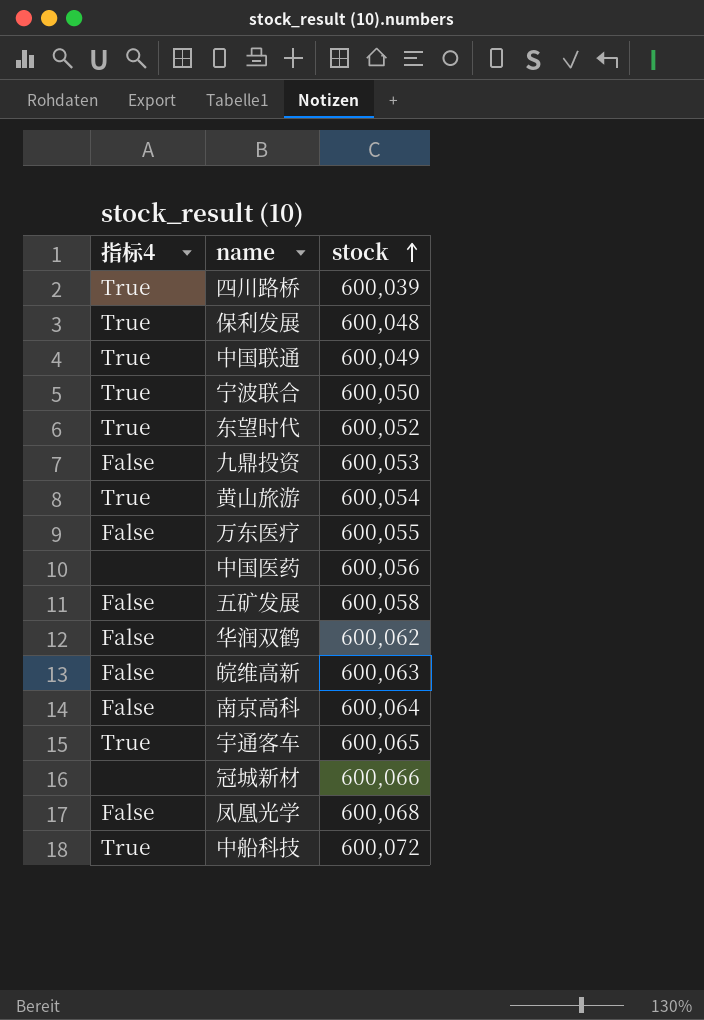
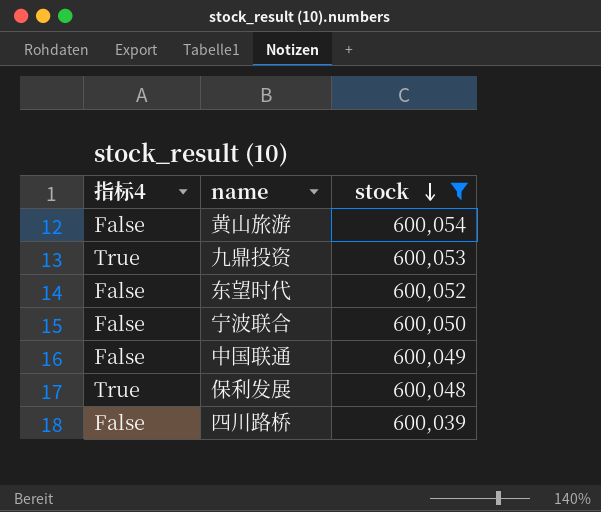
filter: none -> stock <= 600,054
row order: stock ascending -> stock descending
黄山旅游 | 指标4: True -> False
九鼎投资 | 指标4: False -> True
东望时代 | 指标4: True -> False
宁波联合 | 指标4: True -> False
中国联通 | 指标4: True -> False
四川路桥 | 指标4: True -> False

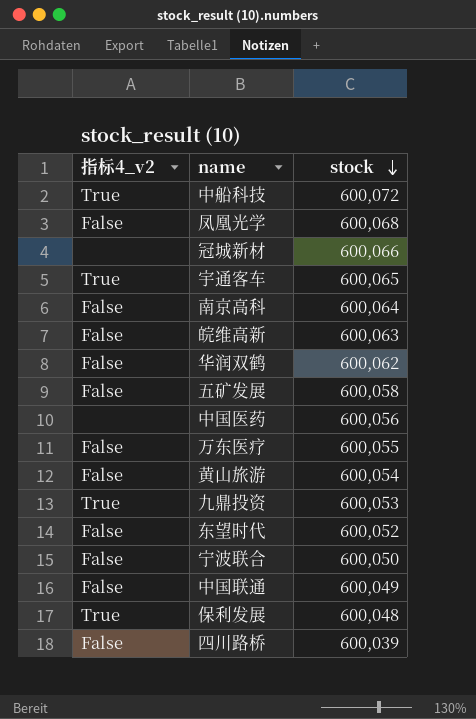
filter: stock <= 600,054 -> none
column name: 指标4 -> 指标4_v2

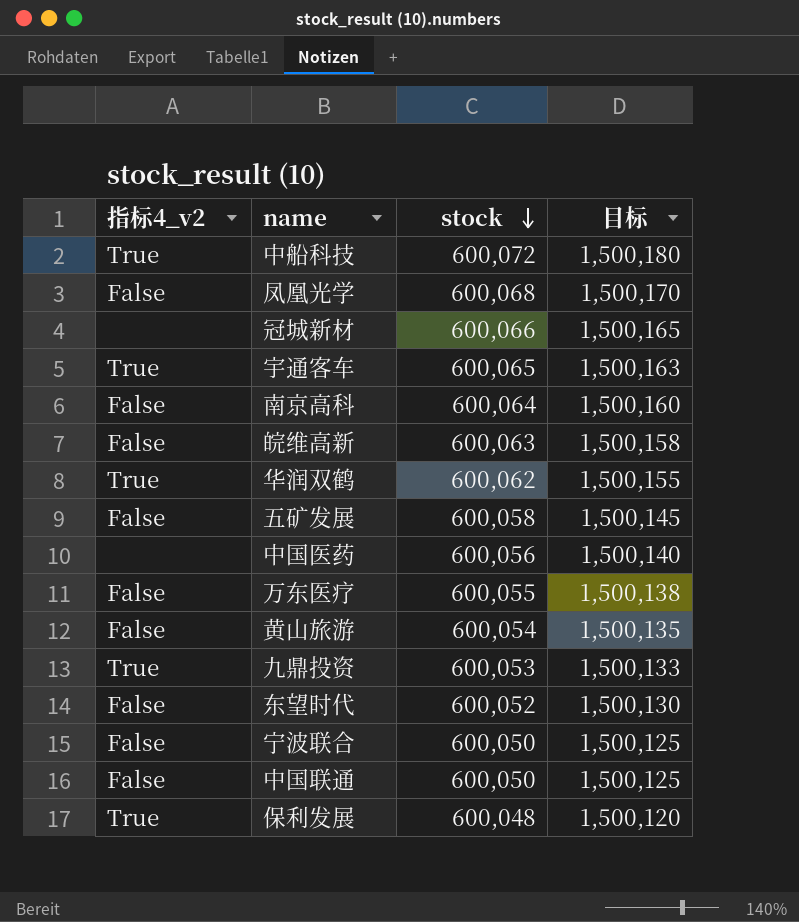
column 目标 | formula: none -> [stock] * 2.5
row 四川路桥: False | 600,039 -> none
华润双鹤 | 指标4_v2: False -> True
中国联通 | stock: 600,049 -> 600,050

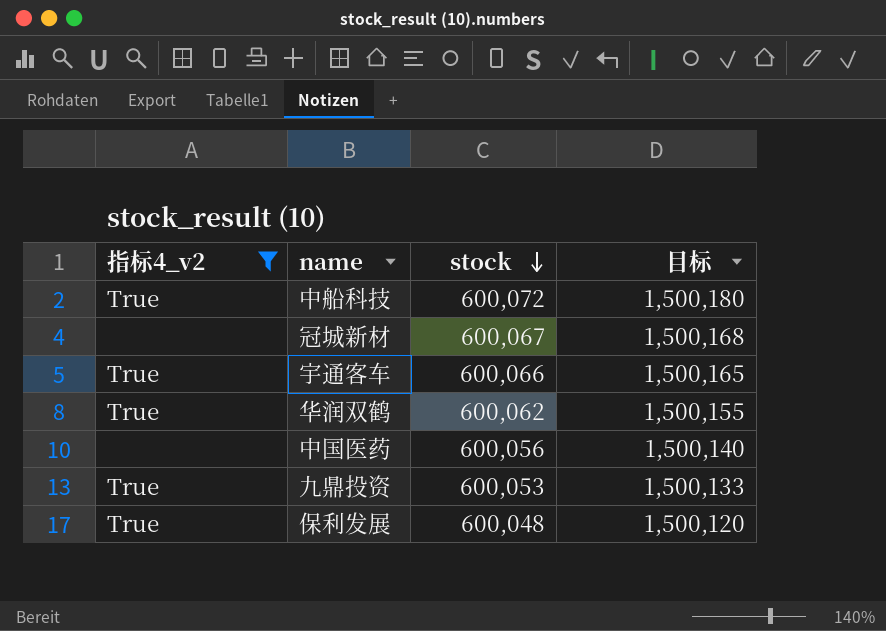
filter: none -> 指标4_v2 != False
冠城新材 | stock: 600,066 -> 600,067
冠城新材 | 目标: 1,500,165 -> 1,500,168
宇通客车 | stock: 600,065 -> 600,066
宇通客车 | 目标: 1,500,163 -> 1,500,165

